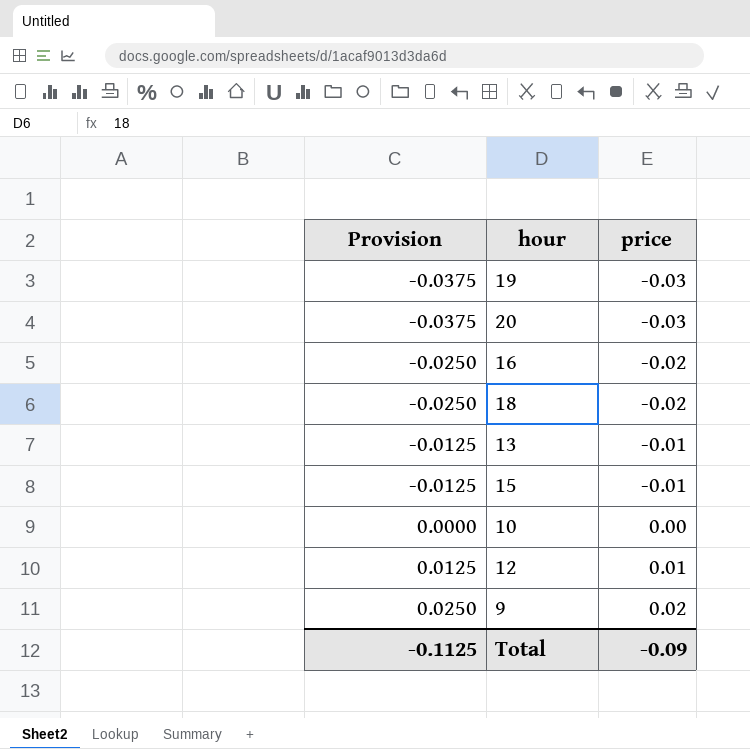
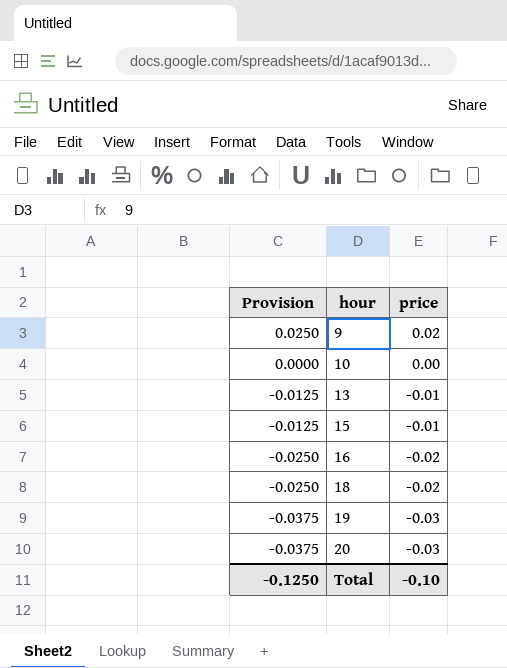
row order: Provision ascending -> Provision descending
row 12: 0.0125 | 0.01 -> none
Total | Provision: -0.1125 -> -0.1250
Total | price: -0.09 -> -0.10

